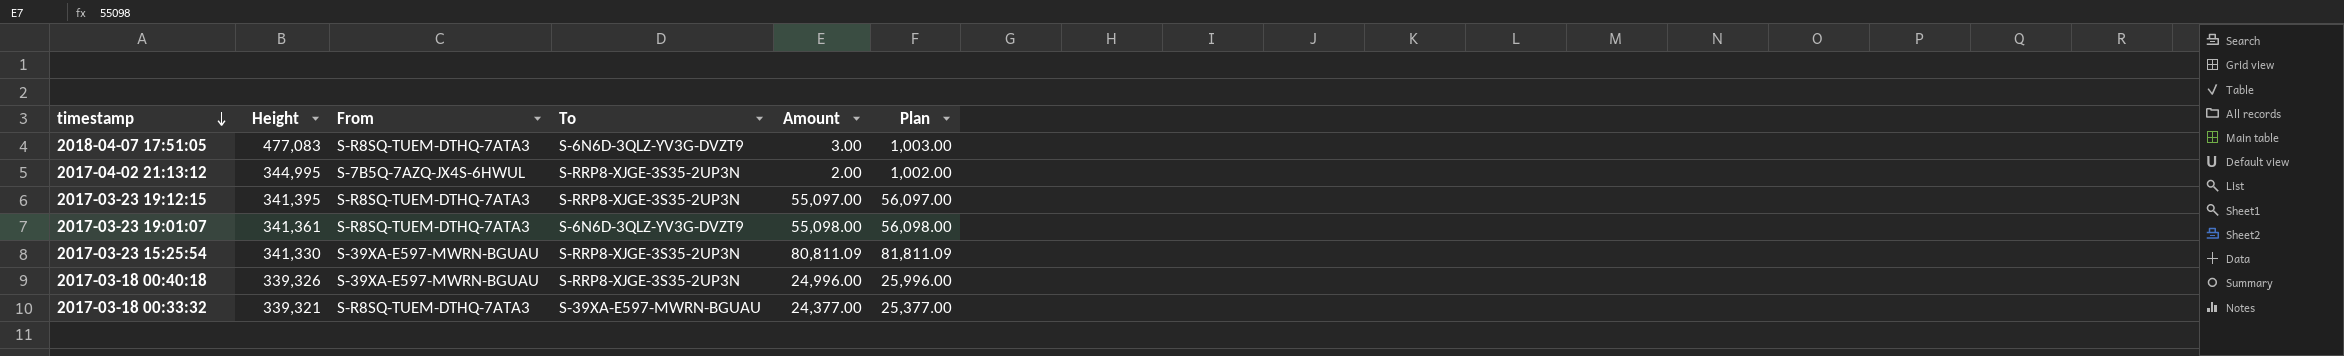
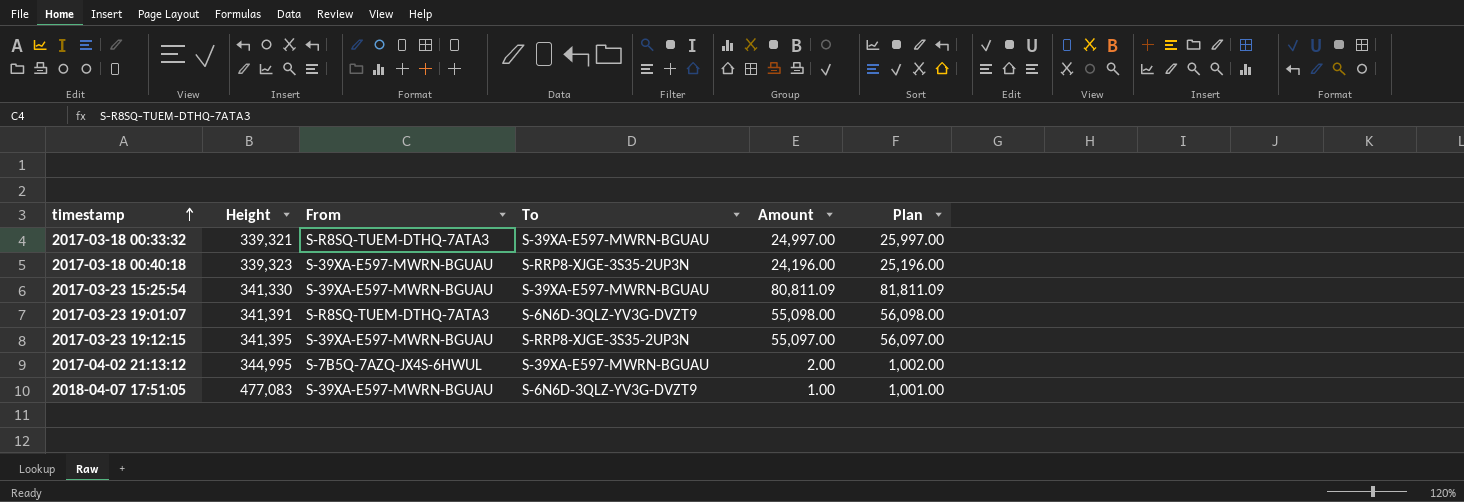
row order: timestamp descending -> timestamp ascending
2017-03-18 00:33:32 | Amount: 24,377.00 -> 24,997.00
2017-03-18 00:33:32 | Plan: 25,377.00 -> 25,997.00
2017-03-18 00:40:18 | Height: 339,326 -> 339,323
2017-03-18 00:40:18 | Amount: 24,996.00 -> 24,196.00
2017-03-18 00:40:18 | Plan: 25,996.00 -> 25,196.00
2017-03-23 15:25:54 | To: S-RRP8-XJGE-3S35-2UP3N -> S-39XA-E597-MWRN-BGUAU
2017-03-23 19:01:07 | Height: 341,361 -> 341,391
2017-03-23 19:12:15 | From: S-R8SQ-TUEM-DTHQ-7ATA3 -> S-39XA-E597-MWRN-BGUAU
2017-04-02 21:13:12 | To: S-RRP8-XJGE-3S35-2UP3N -> S-39XA-E597-MWRN-BGUAU
2018-04-07 17:51:05 | From: S-R8SQ-TUEM-DTHQ-7ATA3 -> S-39XA-E597-MWRN-BGUAU
2018-04-07 17:51:05 | Amount: 3.00 -> 1.00
2018-04-07 17:51:05 | Plan: 1,003.00 -> 1,001.00

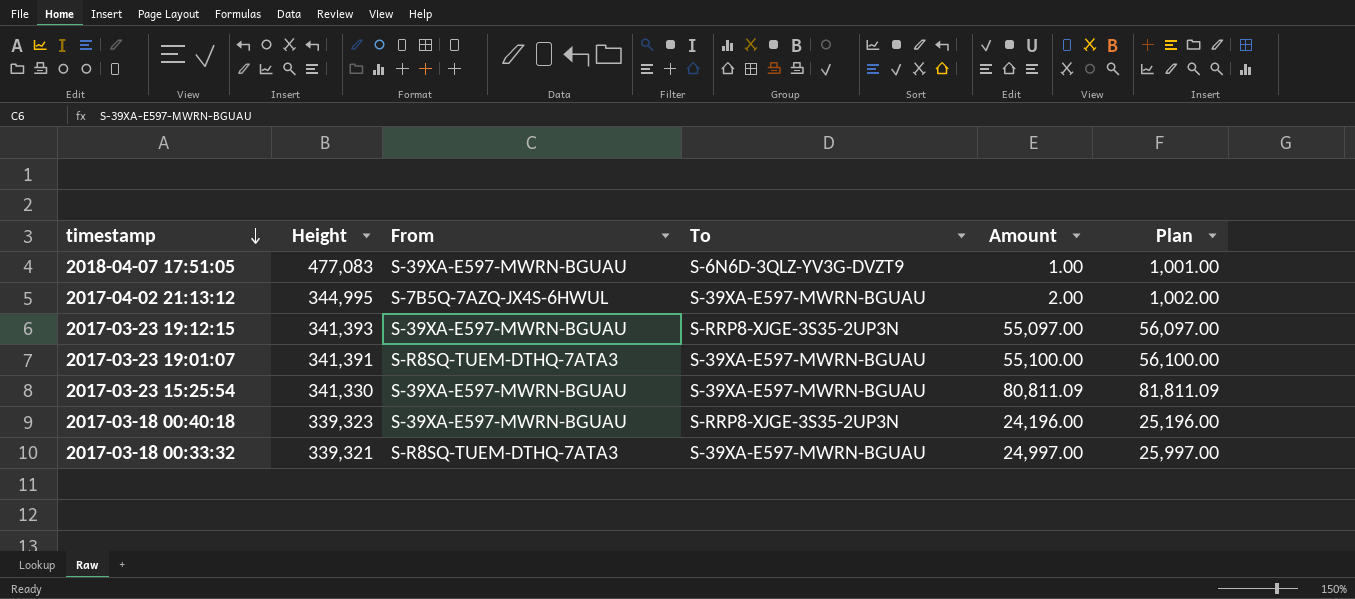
row order: timestamp ascending -> timestamp descending
2017-03-23 19:12:15 | Height: 341,395 -> 341,393
2017-03-23 19:01:07 | To: S-6N6D-3QLZ-YV3G-DVZT9 -> S-39XA-E597-MWRN-BGUAU
2017-03-23 19:01:07 | Amount: 55,098.00 -> 55,100.00
2017-03-23 19:01:07 | Plan: 56,098.00 -> 56,100.00

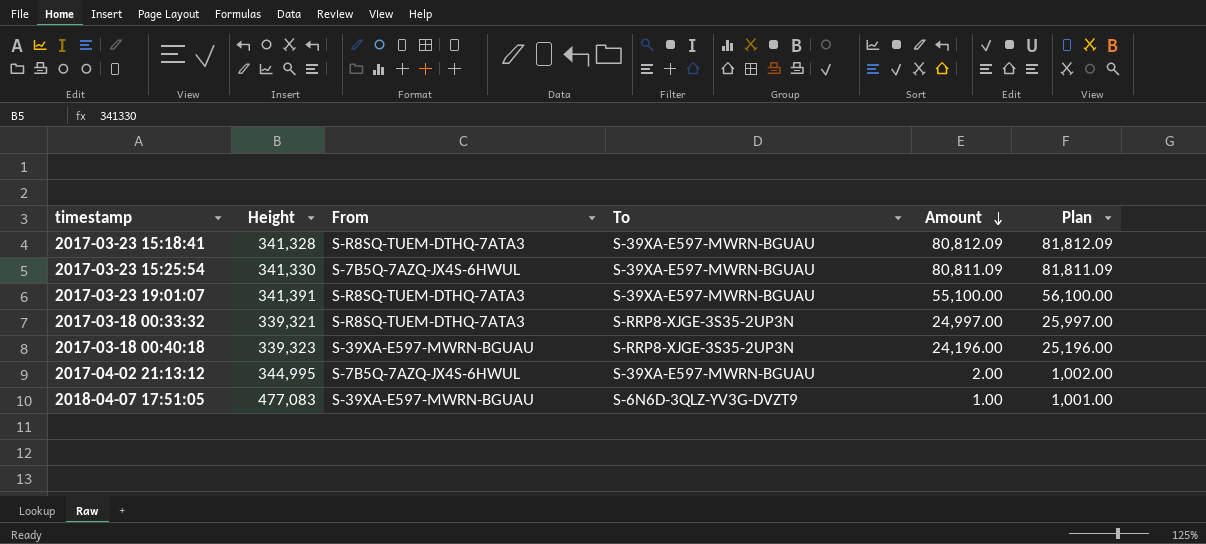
row order: timestamp descending -> Amount descending
row 2017-03-23 19:12:15: 341,393 | S-39XA-E597-MWRN-BGUAU | S-RRP8-XJGE-3S35-2UP3N | 55,097.00 | 56,097.00 -> none
row 2017-03-23 15:18:41: none -> 341,328 | S-R8SQ-TUEM-DTHQ-7ATA3 | S-39XA-E597-MWRN-BGUAU | 80,812.09 | 81,812.09
2017-03-23 15:25:54 | From: S-39XA-E597-MWRN-BGUAU -> S-7B5Q-7AZQ-JX4S-6HWUL
2017-03-18 00:33:32 | To: S-39XA-E597-MWRN-BGUAU -> S-RRP8-XJGE-3S35-2UP3N

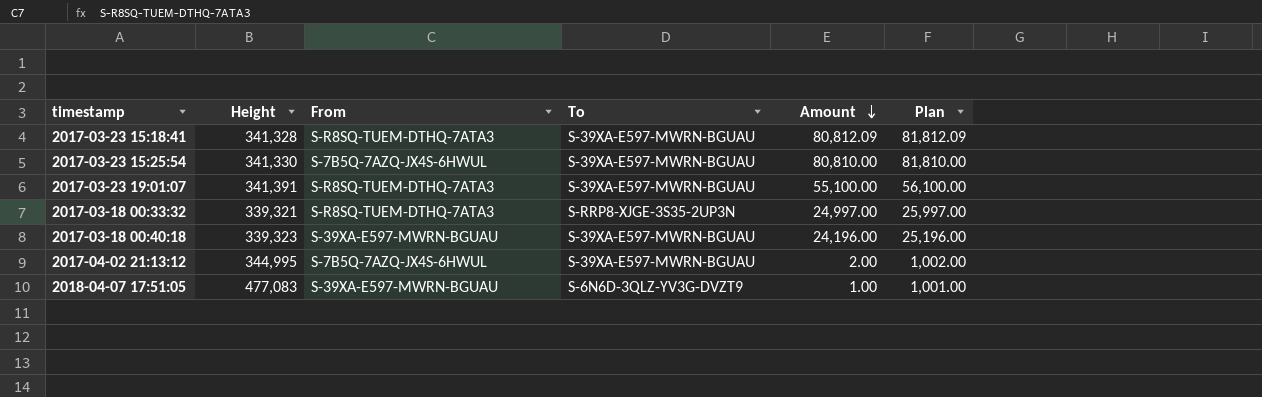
2017-03-23 15:25:54 | Amount: 80,811.09 -> 80,810.00
2017-03-23 15:25:54 | Plan: 81,811.09 -> 81,810.00
2017-03-18 00:40:18 | To: S-RRP8-XJGE-3S35-2UP3N -> S-39XA-E597-MWRN-BGUAU

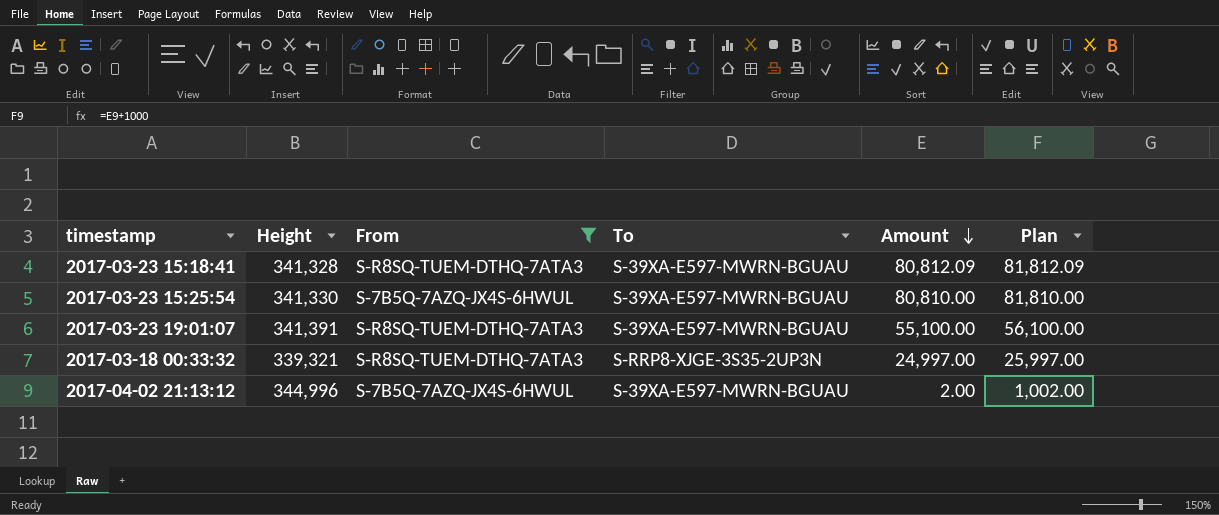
filter: none -> From != S-39XA-E597-MWRN-BGUAU
2017-04-02 21:13:12 | Height: 344,995 -> 344,996

